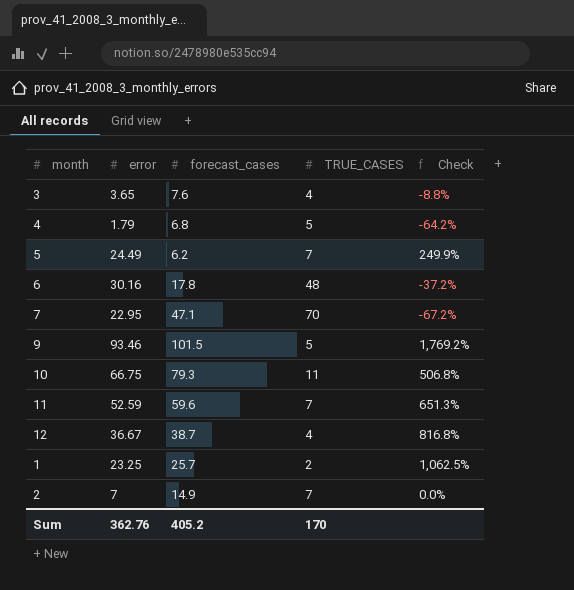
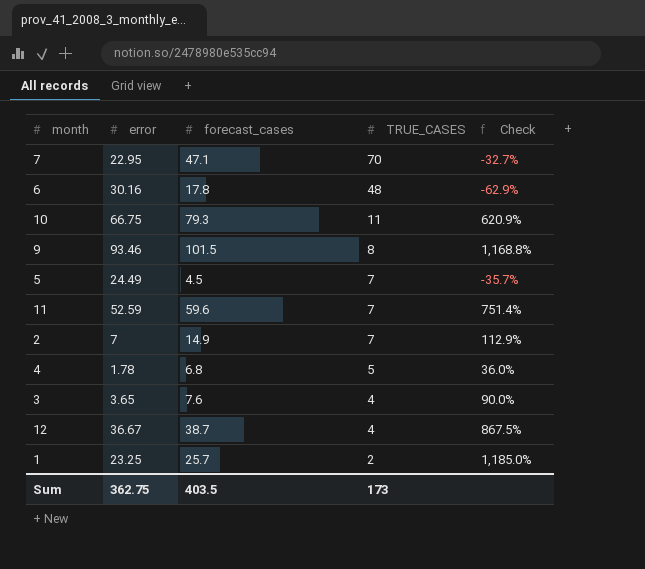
row order: none -> TRUE_CASES descending
column Check | formula: ([error] - [TRUE_CASES]) / [TRUE_CASES] -> ([forecast_cases] - [TRUE_CASES]) / [TRUE_CASES]
9 | TRUE_CASES: 5 -> 8
5 | forecast_cases: 6.2 -> 4.5
4 | error: 1.79 -> 1.78
Sum | error: 362.76 -> 362.75
Sum | forecast_cases: 405.2 -> 403.5
Sum | TRUE_CASES: 170 -> 173

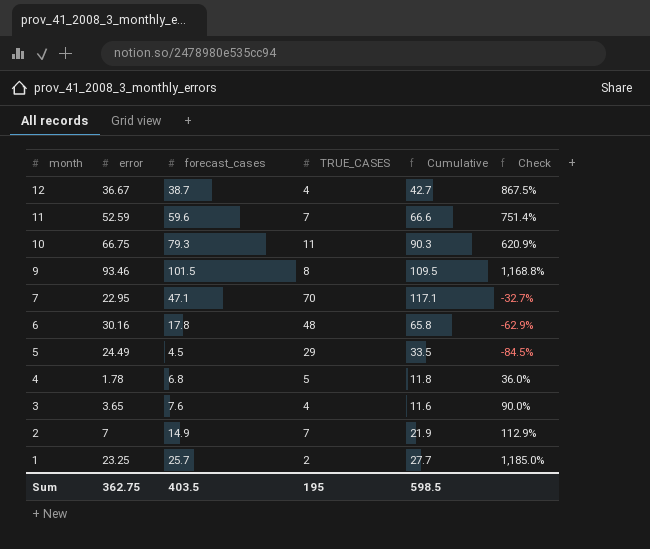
row order: TRUE_CASES descending -> month descending
column Cumulative | formula: none -> [forecast_cases] + [TRUE_CASES]
5 | TRUE_CASES: 7 -> 29
5 | Check: -35.7% -> -84.5%
Sum | TRUE_CASES: 173 -> 195

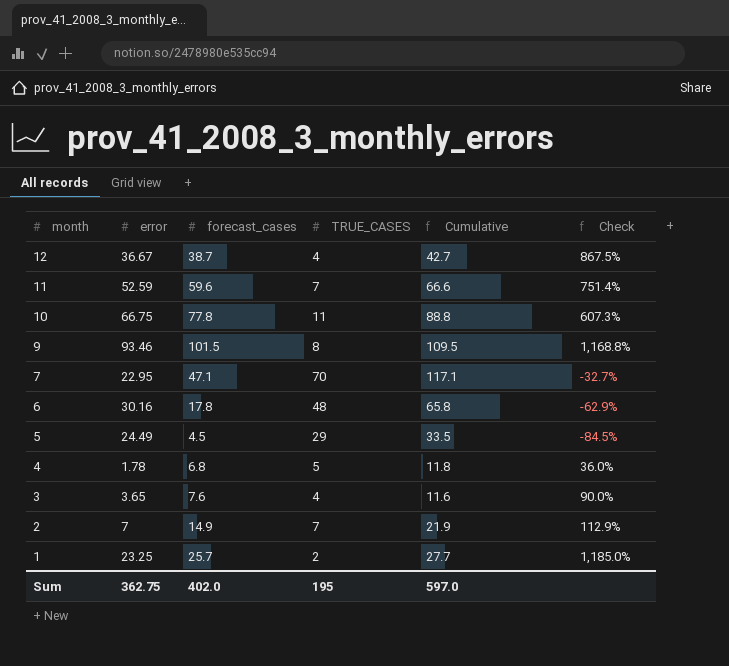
10 | forecast_cases: 79.3 -> 77.8
10 | Cumulative: 90.3 -> 88.8
10 | Check: 620.9% -> 607.3%
Sum | forecast_cases: 403.5 -> 402.0
Sum | Cumulative: 598.5 -> 597.0

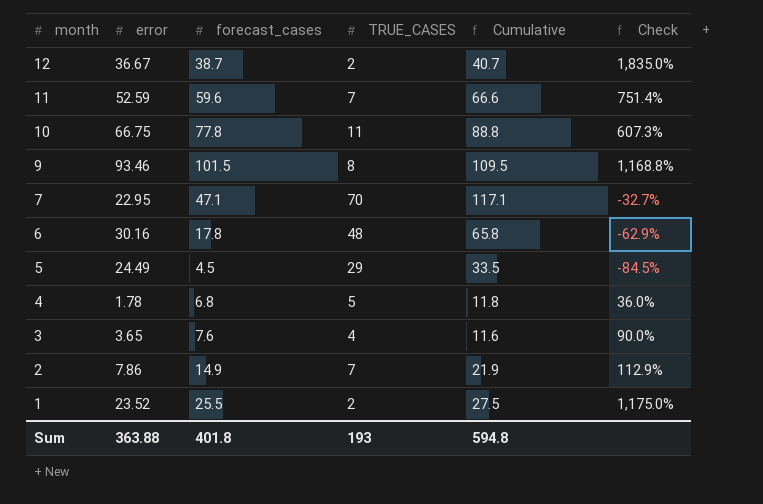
12 | TRUE_CASES: 4 -> 2
12 | Cumulative: 42.7 -> 40.7
12 | Check: 867.5% -> 1,835.0%
2 | error: 7 -> 7.86
1 | error: 23.25 -> 23.52
1 | forecast_cases: 25.7 -> 25.5
1 | Cumulative: 27.7 -> 27.5
1 | Check: 1,185.0% -> 1,175.0%
Sum | error: 362.75 -> 363.88
Sum | forecast_cases: 402.0 -> 401.8
Sum | TRUE_CASES: 195 -> 193
Sum | Cumulative: 597.0 -> 594.8

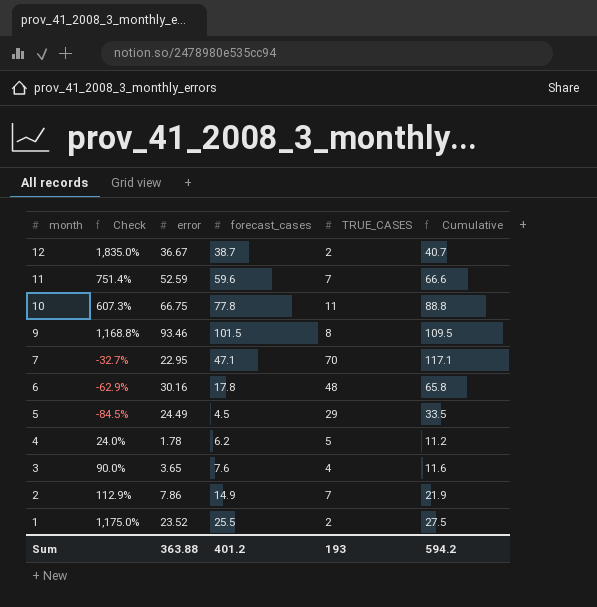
column Check | position: 6 -> 2
4 | Check: 36.0% -> 24.0%
4 | forecast_cases: 6.8 -> 6.2
4 | Cumulative: 11.8 -> 11.2
Sum | forecast_cases: 401.8 -> 401.2
Sum | Cumulative: 594.8 -> 594.2

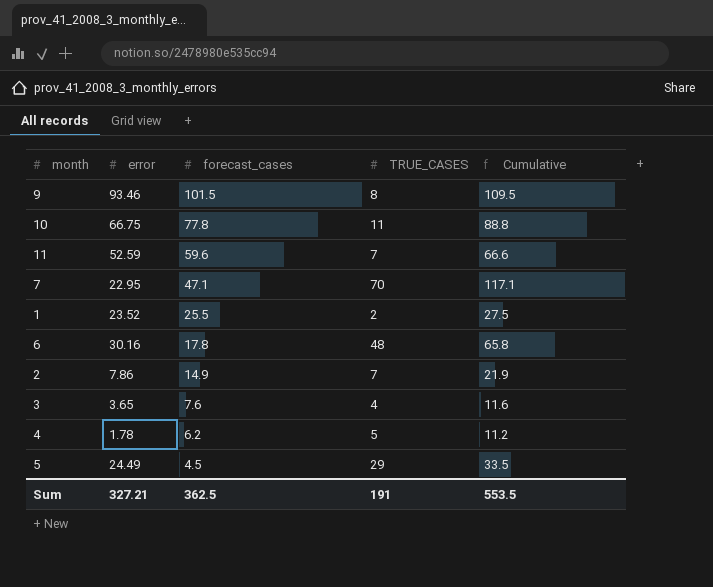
row order: month descending -> forecast_cases descending
column Check | formula: ([forecast_cases] - [TRUE_CASES]) / [TRUE_CASES] -> none
row 12: 1,835.0% | 36.67 | 38.7 | 2 | 40.7 -> none
Sum | error: 363.88 -> 327.21
Sum | forecast_cases: 401.2 -> 362.5
Sum | TRUE_CASES: 193 -> 191
Sum | Cumulative: 594.2 -> 553.5

